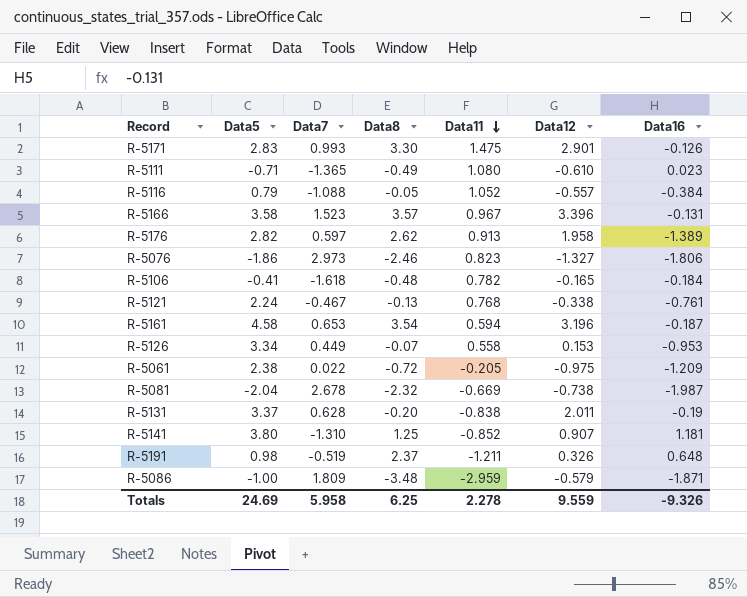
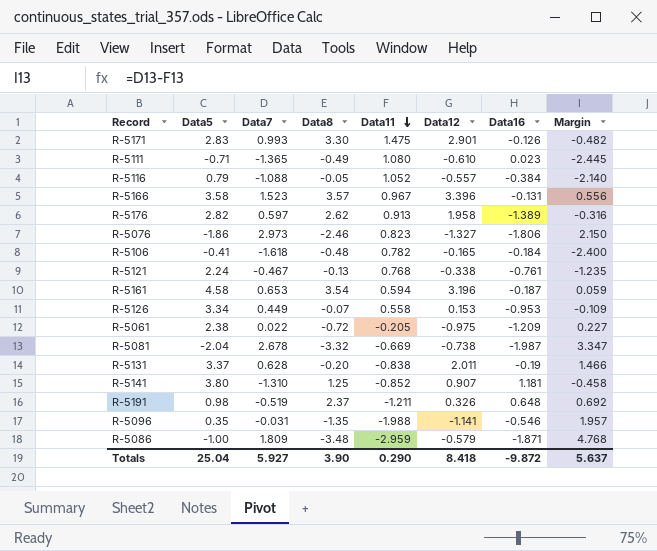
column Margin | formula: none -> [Data7] - [Data11]
R-5081 | Data8: -2.32 -> -3.32
row R-5096: none -> 0.35 | -0.031 | -1.35 | -1.988 | -1.141 | -0.546 | 1.957
Totals | Data5: 24.69 -> 25.04
Totals | Data7: 5.958 -> 5.927
Totals | Data8: 6.25 -> 3.90
Totals | Data11: 2.278 -> 0.290
Totals | Data12: 9.559 -> 8.418
Totals | Data16: -9.326 -> -9.872

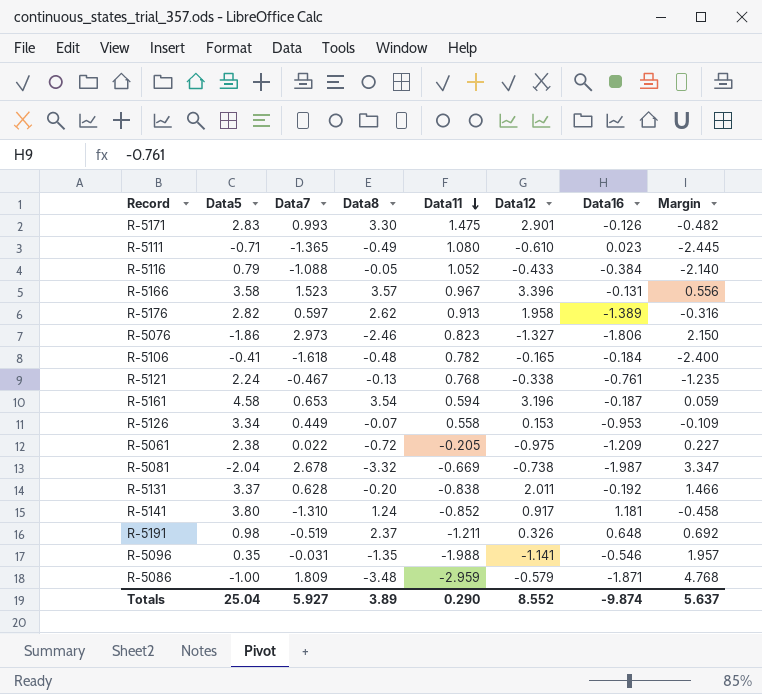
R-5116 | Data12: -0.557 -> -0.433
R-5131 | Data16: -0.19 -> -0.192
R-5141 | Data8: 1.25 -> 1.24
R-5141 | Data12: 0.907 -> 0.917
Totals | Data8: 3.90 -> 3.89
Totals | Data12: 8.418 -> 8.552
Totals | Data16: -9.872 -> -9.874

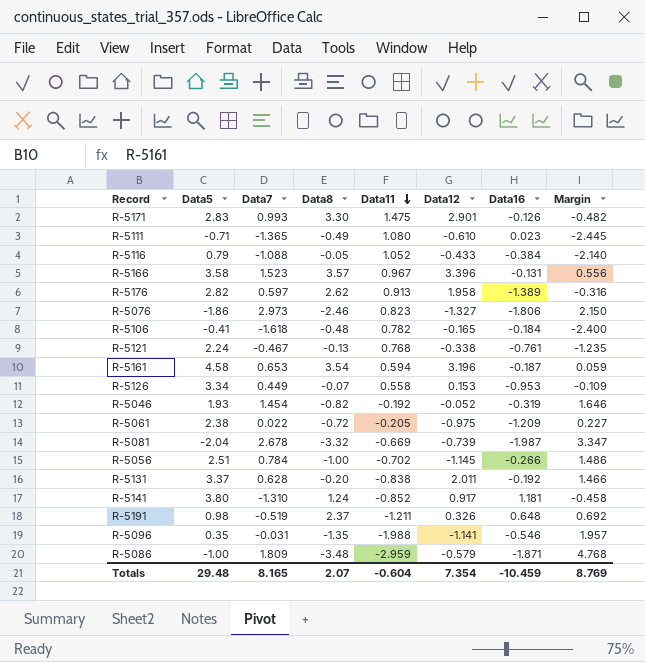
row R-5046: none -> 1.93 | 1.454 | -0.82 | -0.192 | -0.052 | -0.319 | 1.646
R-5081 | Data12: -0.738 -> -0.739
row R-5056: none -> 2.51 | 0.784 | -1.00 | -0.702 | -1.145 | -0.266 | 1.486
Totals | Data5: 25.04 -> 29.48
Totals | Data7: 5.927 -> 8.165
Totals | Data8: 3.89 -> 2.07
Totals | Data11: 0.290 -> -0.604
Totals | Data12: 8.552 -> 7.354
Totals | Data16: -9.874 -> -10.459
Totals | Margin: 5.637 -> 8.769

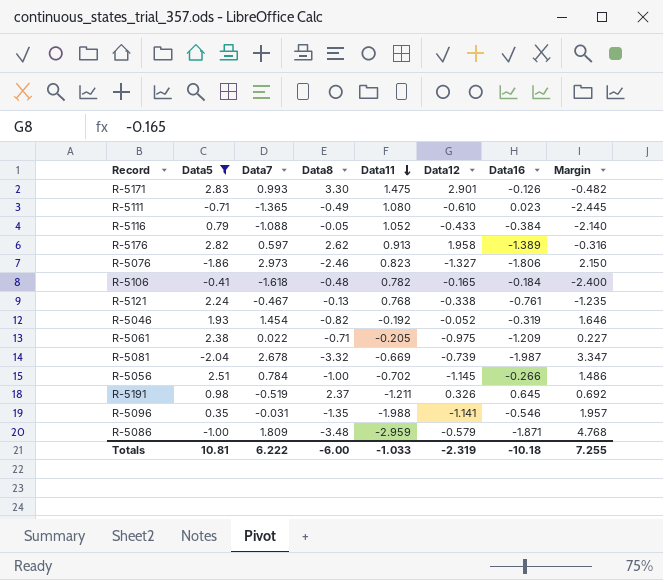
filter: none -> Data5 <= 2.83
R-5061 | Data8: -0.72 -> -0.71
R-5191 | Data16: 0.648 -> 0.645
Totals | Data5: 29.48 -> 10.81
Totals | Data7: 8.165 -> 6.222
Totals | Data8: 2.07 -> -6.00
Totals | Data11: -0.604 -> -1.033
Totals | Data12: 7.354 -> -2.319
Totals | Data16: -10.459 -> -10.18
Totals | Margin: 8.769 -> 7.255

